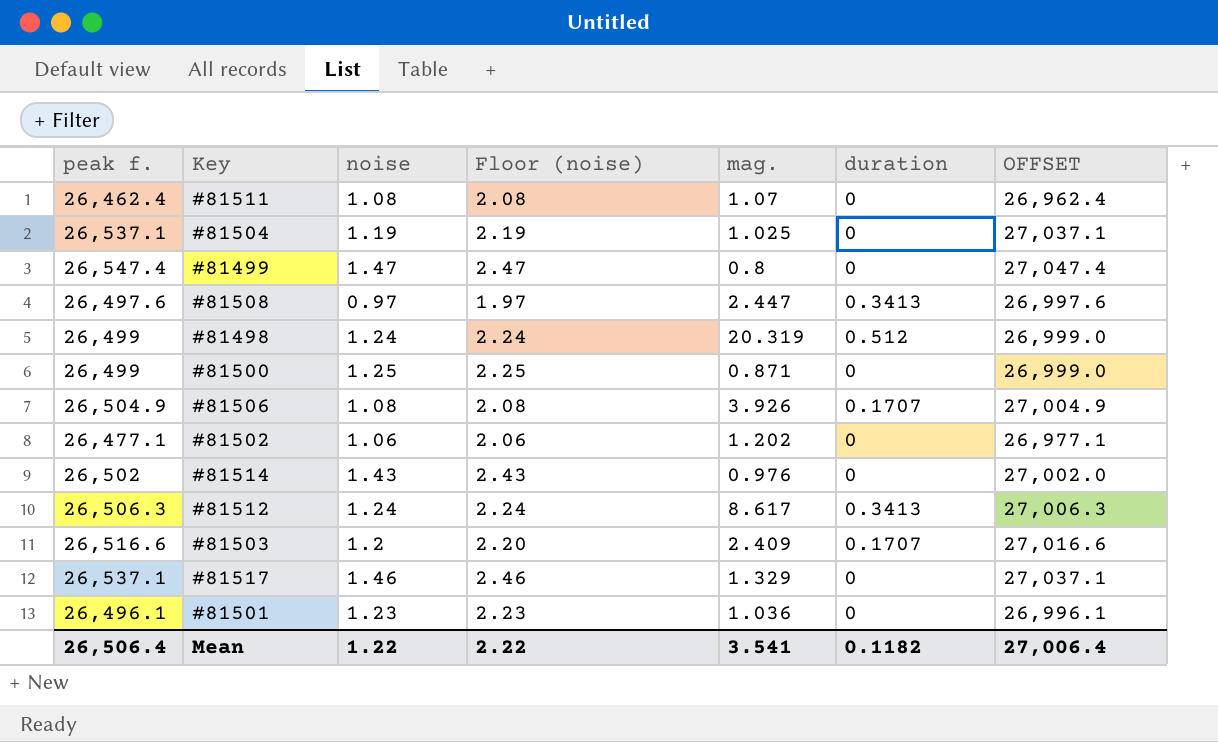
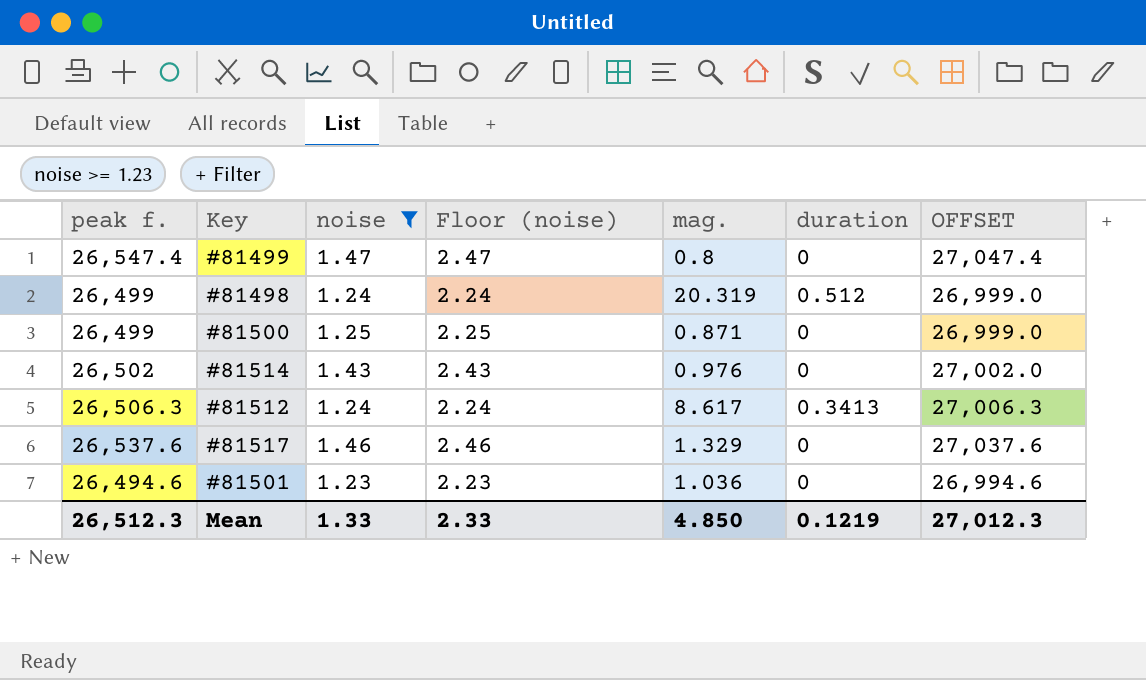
filter: none -> noise >= 1.23
#81517 | peak f.: 26,537.1 -> 26,537.6
#81517 | OFFSET: 27,037.1 -> 27,037.6
#81501 | peak f.: 26,496.1 -> 26,494.6
#81501 | OFFSET: 26,996.1 -> 26,994.6
Mean | peak f.: 26,506.4 -> 26,512.3
Mean | noise: 1.22 -> 1.33
Mean | Floor (noise): 2.22 -> 2.33
Mean | mag.: 3.541 -> 4.850
Mean | duration: 0.1182 -> 0.1219
Mean | OFFSET: 27,006.4 -> 27,012.3

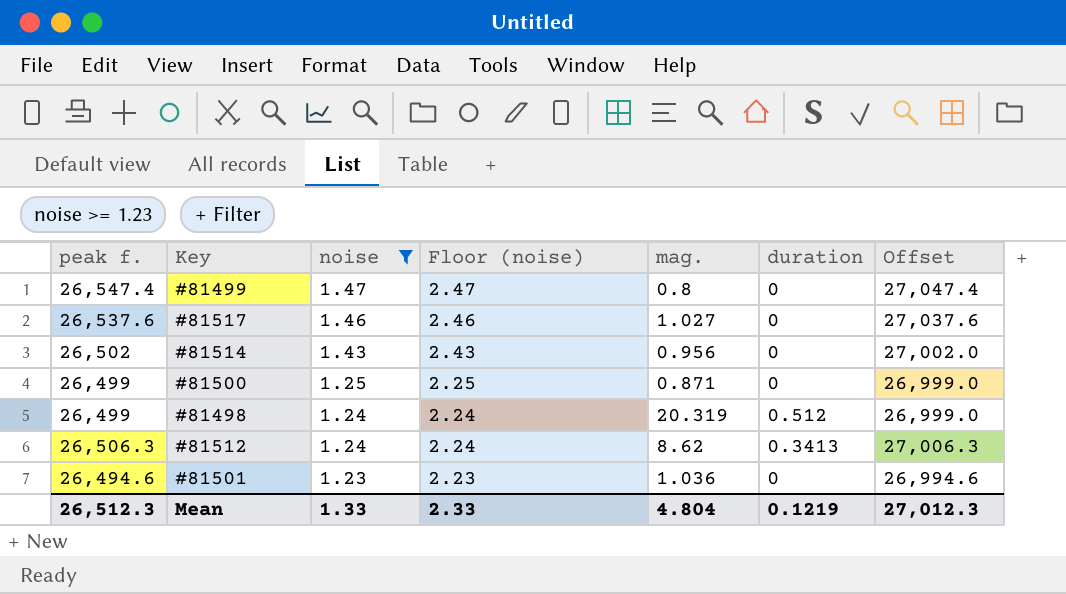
row order: none -> noise descending
column name: OFFSET -> Offset
#81517 | mag.: 1.329 -> 1.027
#81514 | mag.: 0.976 -> 0.956
#81512 | mag.: 8.617 -> 8.62
Mean | mag.: 4.850 -> 4.804

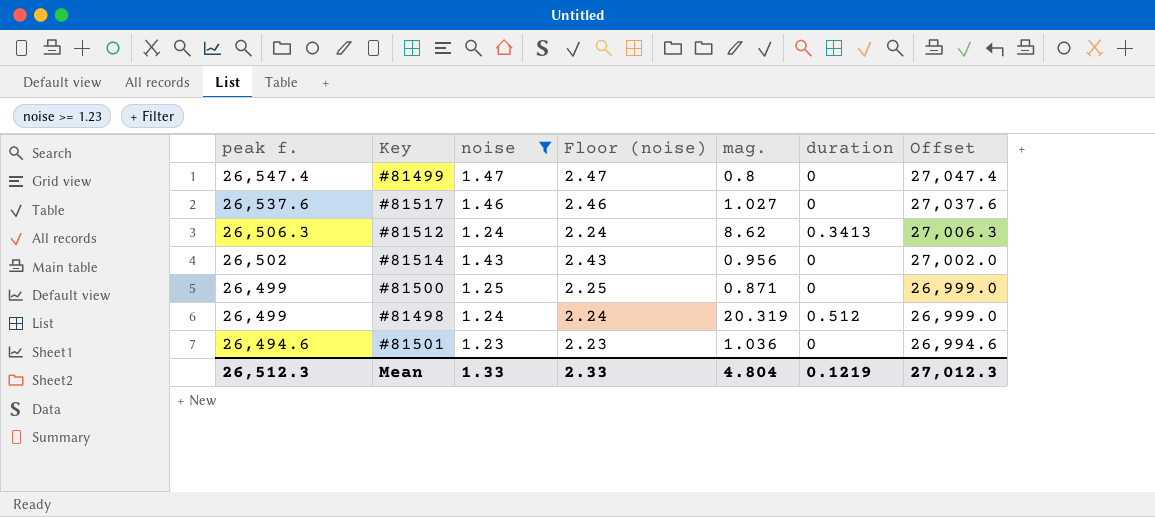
row order: noise descending -> peak f. descending

